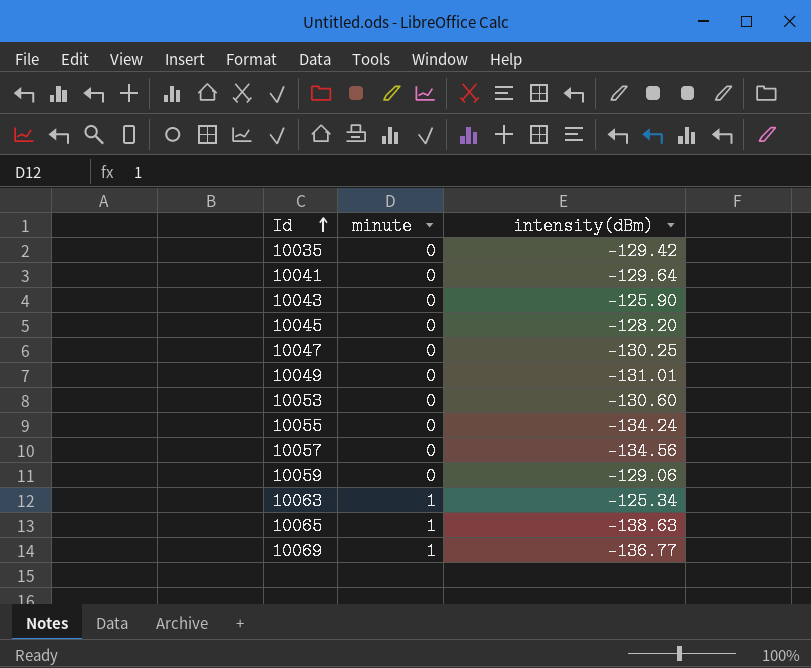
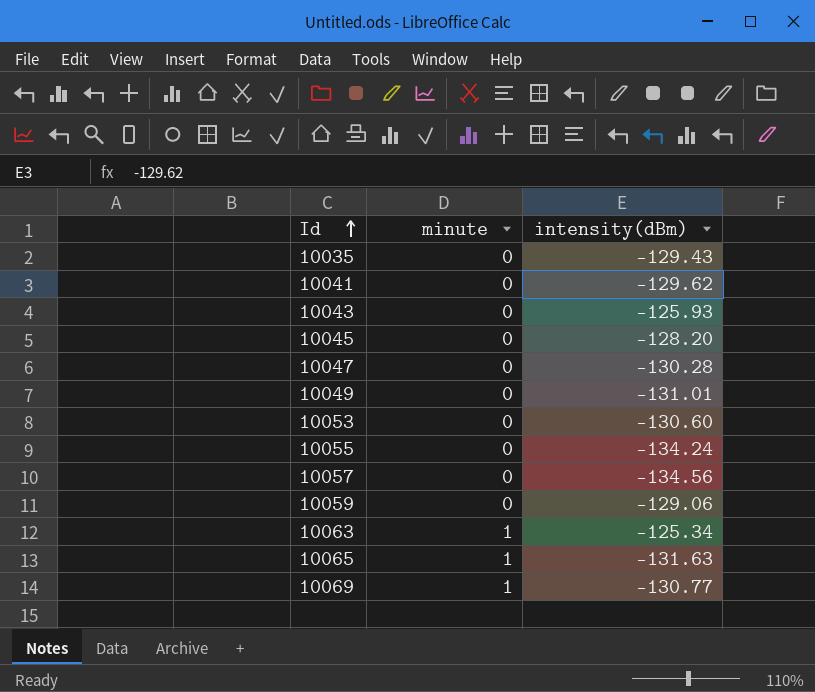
10035 | intensity(dBm): -129.42 -> -129.43
10041 | intensity(dBm): -129.64 -> -129.62
10043 | intensity(dBm): -125.90 -> -125.93
10047 | intensity(dBm): -130.25 -> -130.28
10065 | intensity(dBm): -138.63 -> -131.63
10069 | intensity(dBm): -136.77 -> -130.77

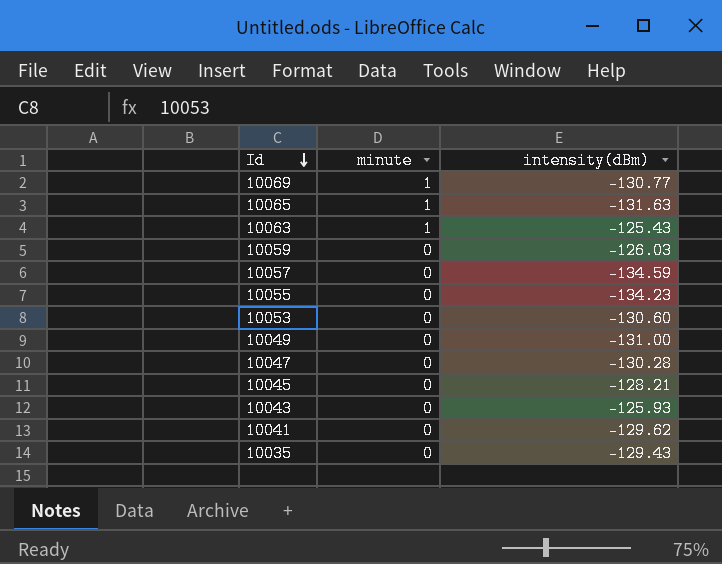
row order: Id ascending -> Id descending
10063 | intensity(dBm): -125.34 -> -125.43
10059 | intensity(dBm): -129.06 -> -126.03
10057 | intensity(dBm): -134.56 -> -134.59
10055 | intensity(dBm): -134.24 -> -134.23
10049 | intensity(dBm): -131.01 -> -131.00
10045 | intensity(dBm): -128.20 -> -128.21

